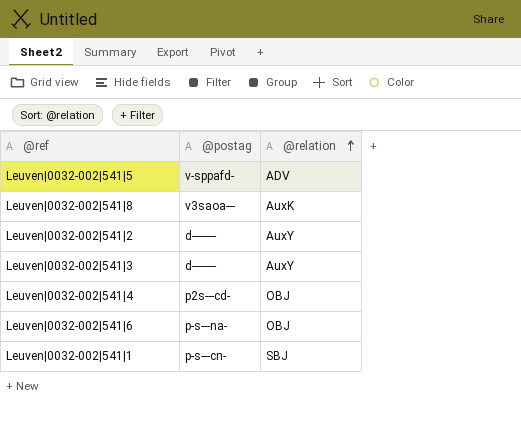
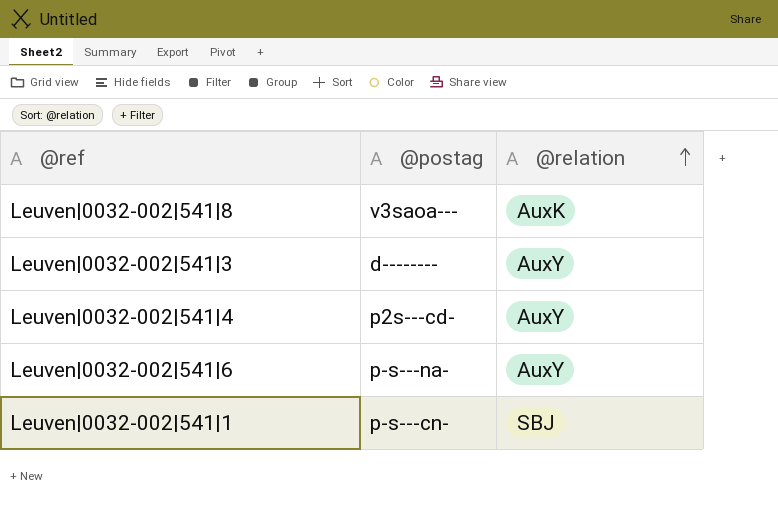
row Leuven|0032-002|541|5: v-sppafd- | ADV -> none
row Leuven|0032-002|541|2: d-------- | AuxY -> none
Leuven|0032-002|541|4 | @relation: OBJ -> AuxY
Leuven|0032-002|541|6 | @relation: OBJ -> AuxY

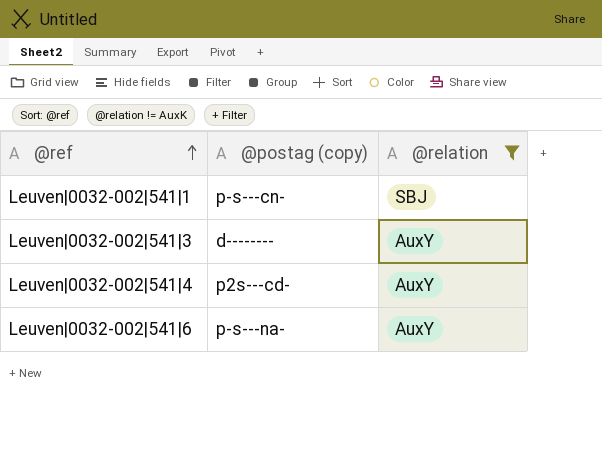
filter: none -> @relation != AuxK
row order: @relation ascending -> @ref ascending
column name: @postag -> @postag (copy)

